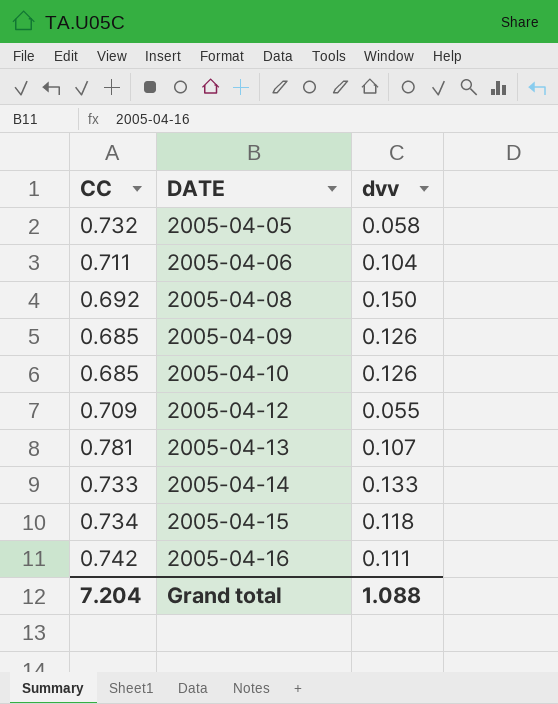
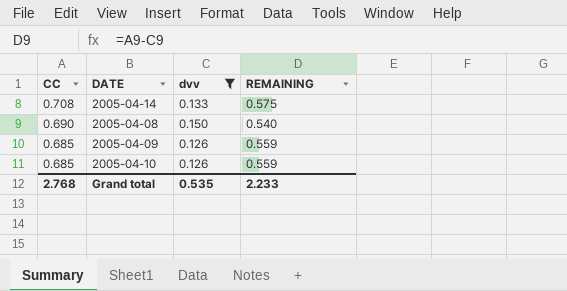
filter: none -> dvv >= 0.126
row order: DATE ascending -> CC descending
column REMAINING | formula: none -> [CC] - [dvv]
2005-04-14 | CC: 0.733 -> 0.708
2005-04-08 | CC: 0.692 -> 0.690
Grand total | CC: 7.204 -> 2.768
Grand total | dvv: 1.088 -> 0.535

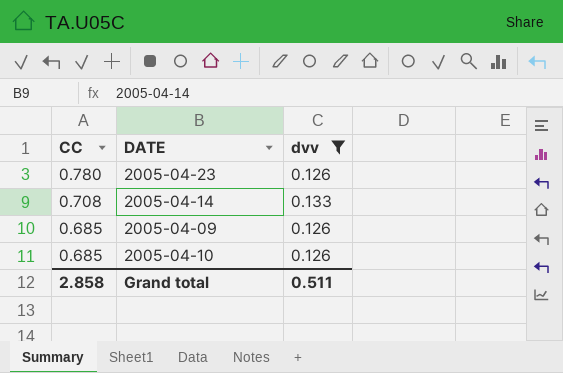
column REMAINING | formula: [CC] - [dvv] -> none
row 2005-04-08: 0.690 | 0.150 | 0.540 -> none
row 2005-04-23: none -> 0.780 | 0.126
Grand total | CC: 2.768 -> 2.858
Grand total | dvv: 0.535 -> 0.511

